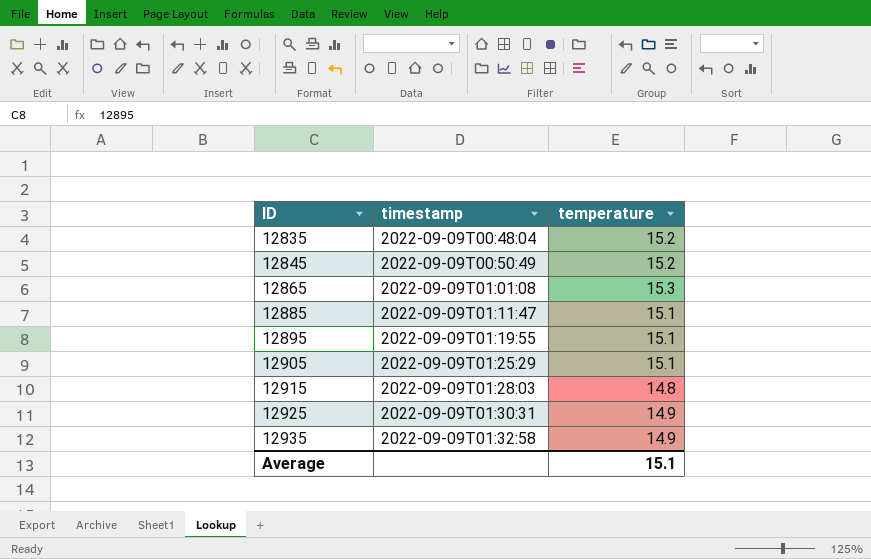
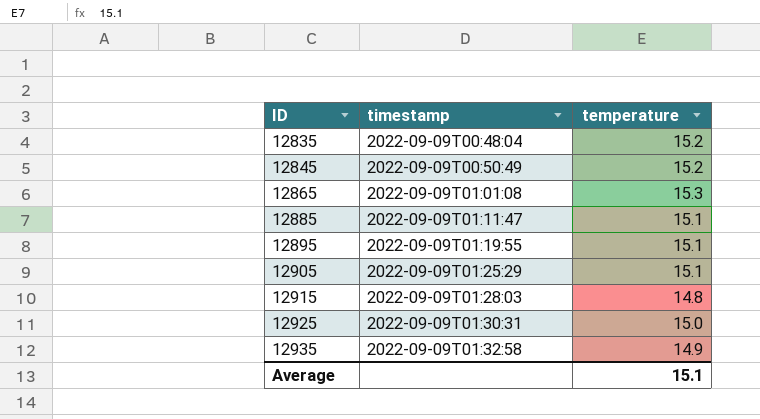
12925 | temperature: 14.9 -> 15.0

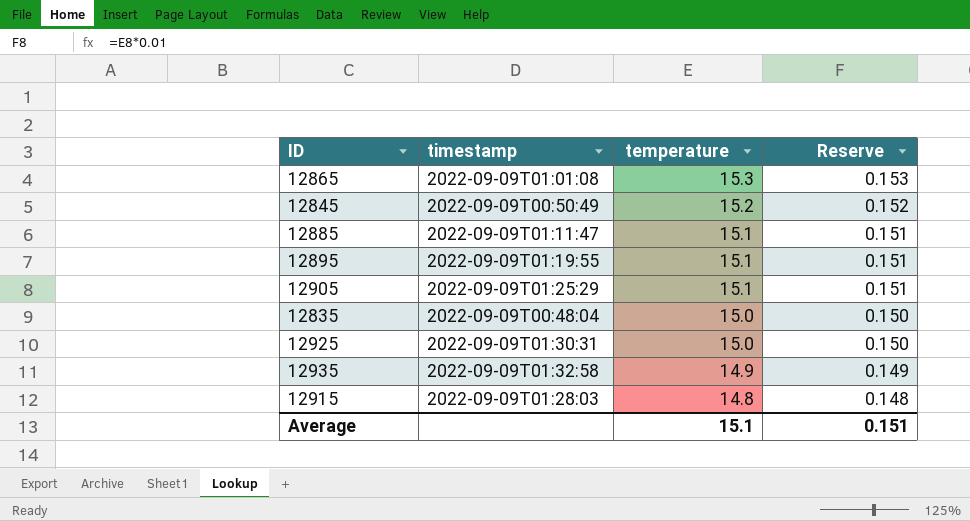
row order: ID ascending -> temperature descending
column Reserve | formula: none -> [temperature] * 0.01
12835 | temperature: 15.2 -> 15.0

